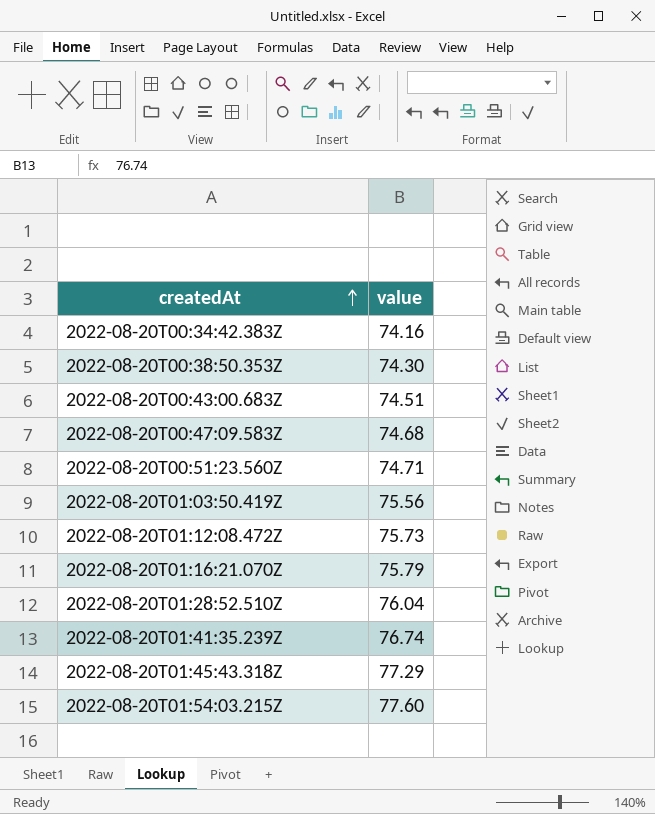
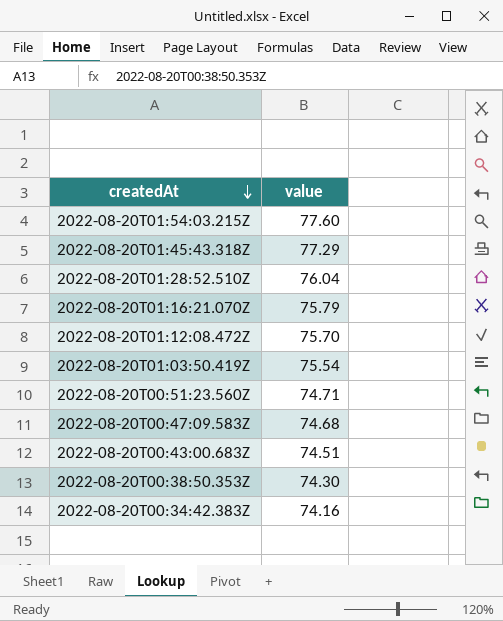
row order: createdAt ascending -> createdAt descending
row 2022-08-20T01:41:35.239Z: 76.74 -> none
2022-08-20T01:12:08.472Z | value: 75.73 -> 75.70
2022-08-20T01:03:50.419Z | value: 75.56 -> 75.54

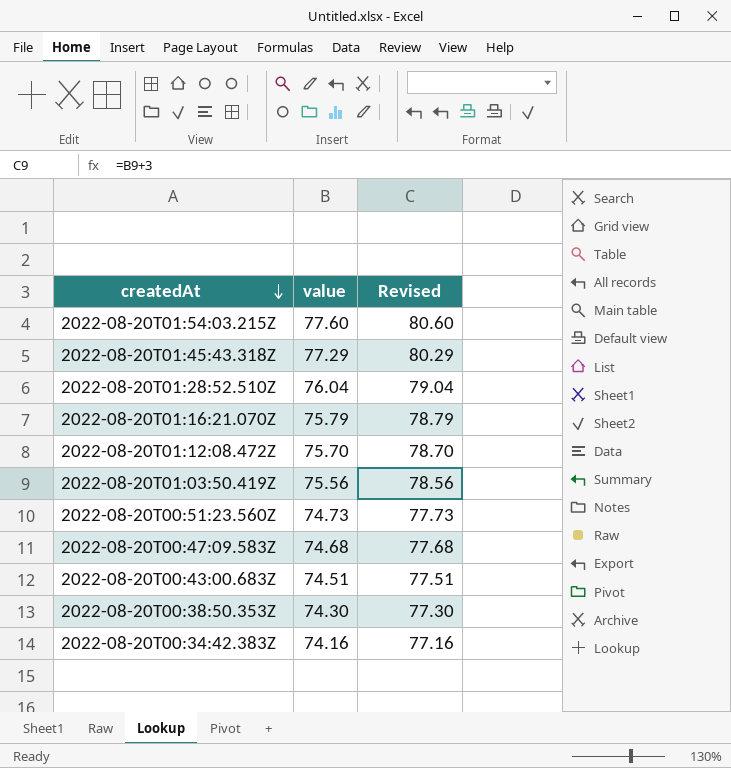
column Revised | formula: none -> [value] + 3
2022-08-20T01:03:50.419Z | value: 75.54 -> 75.56
2022-08-20T00:51:23.560Z | value: 74.71 -> 74.73

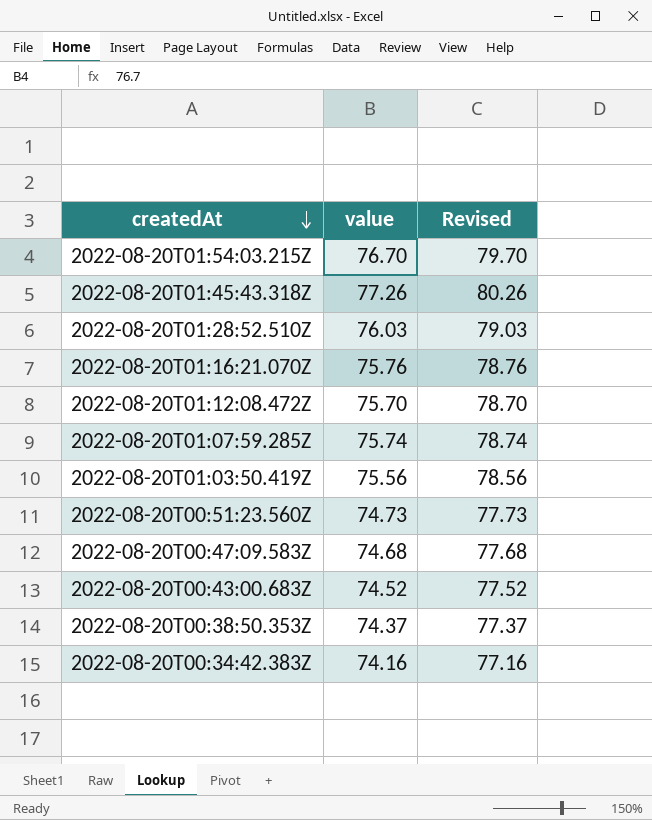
2022-08-20T01:54:03.215Z | value: 77.60 -> 76.70
2022-08-20T01:54:03.215Z | Revised: 80.60 -> 79.70
2022-08-20T01:45:43.318Z | value: 77.29 -> 77.26
2022-08-20T01:45:43.318Z | Revised: 80.29 -> 80.26
2022-08-20T01:28:52.510Z | value: 76.04 -> 76.03
2022-08-20T01:28:52.510Z | Revised: 79.04 -> 79.03
2022-08-20T01:16:21.070Z | value: 75.79 -> 75.76
2022-08-20T01:16:21.070Z | Revised: 78.79 -> 78.76
row 2022-08-20T01:07:59.285Z: none -> 75.74 | 78.74
2022-08-20T00:43:00.683Z | value: 74.51 -> 74.52
2022-08-20T00:43:00.683Z | Revised: 77.51 -> 77.52
2022-08-20T00:38:50.353Z | value: 74.30 -> 74.37
2022-08-20T00:38:50.353Z | Revised: 77.30 -> 77.37

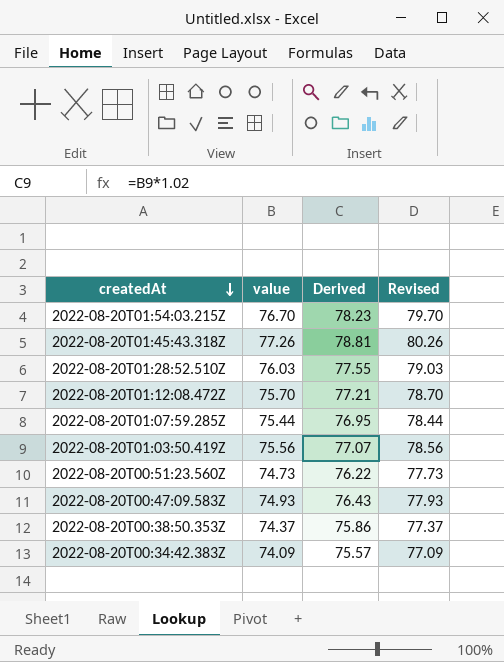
column Derived | formula: none -> [value] * 1.02
row 2022-08-20T01:16:21.070Z: 75.76 | 78.76 -> none
row 2022-08-20T00:43:00.683Z: 74.52 | 77.52 -> none
2022-08-20T01:07:59.285Z | value: 75.74 -> 75.44
2022-08-20T01:07:59.285Z | Revised: 78.74 -> 78.44
2022-08-20T00:47:09.583Z | value: 74.68 -> 74.93
2022-08-20T00:47:09.583Z | Revised: 77.68 -> 77.93
2022-08-20T00:34:42.383Z | value: 74.16 -> 74.09
2022-08-20T00:34:42.383Z | Revised: 77.16 -> 77.09

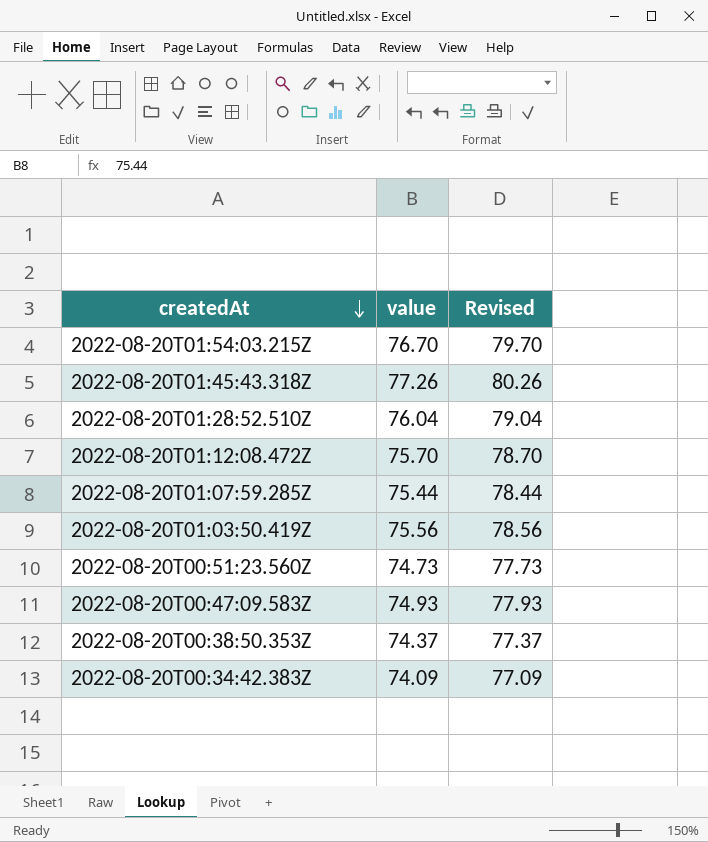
column Derived | formula: [value] * 1.02 -> none
2022-08-20T01:28:52.510Z | value: 76.03 -> 76.04
2022-08-20T01:28:52.510Z | Revised: 79.03 -> 79.04

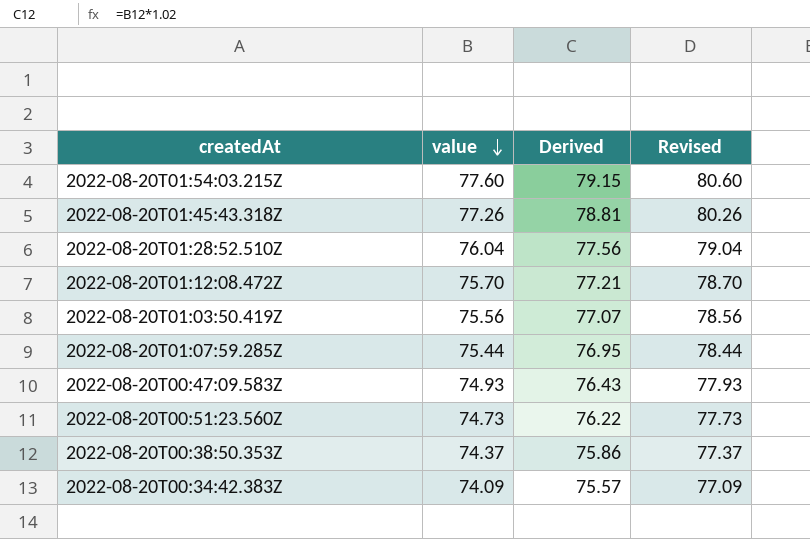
row order: createdAt descending -> value descending
column Derived | formula: none -> [value] * 1.02
2022-08-20T01:54:03.215Z | value: 76.70 -> 77.60
2022-08-20T01:54:03.215Z | Revised: 79.70 -> 80.60

